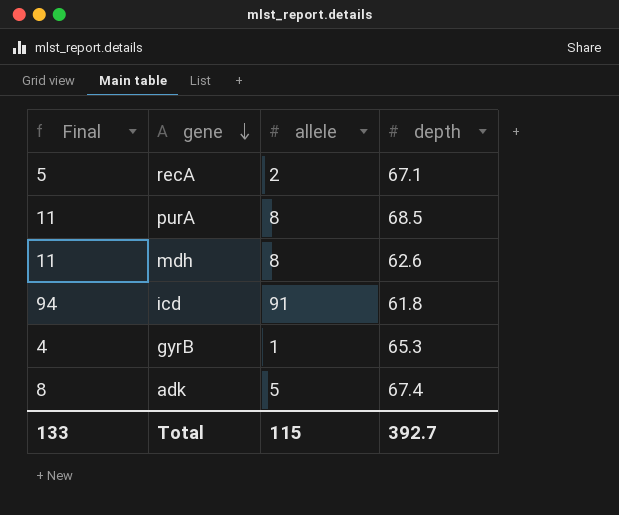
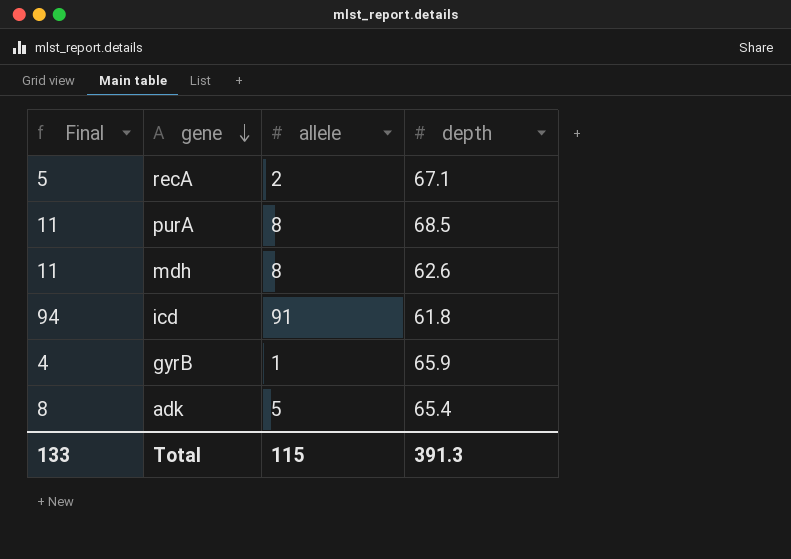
gyrB | depth: 65.3 -> 65.9
adk | depth: 67.4 -> 65.4
Total | depth: 392.7 -> 391.3

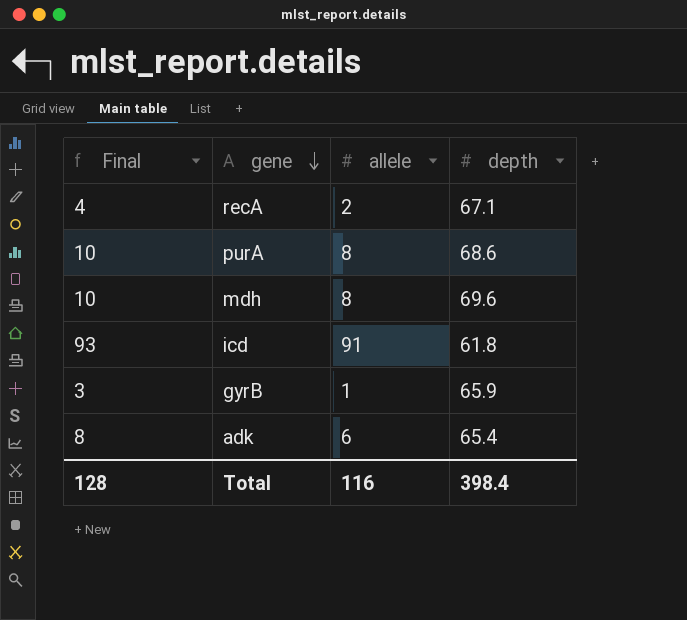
column Final | formula: [allele] + 3 -> [allele] + 2
purA | depth: 68.5 -> 68.6
mdh | depth: 62.6 -> 69.6
adk | allele: 5 -> 6
Total | Final: 133 -> 128
Total | allele: 115 -> 116
Total | depth: 391.3 -> 398.4

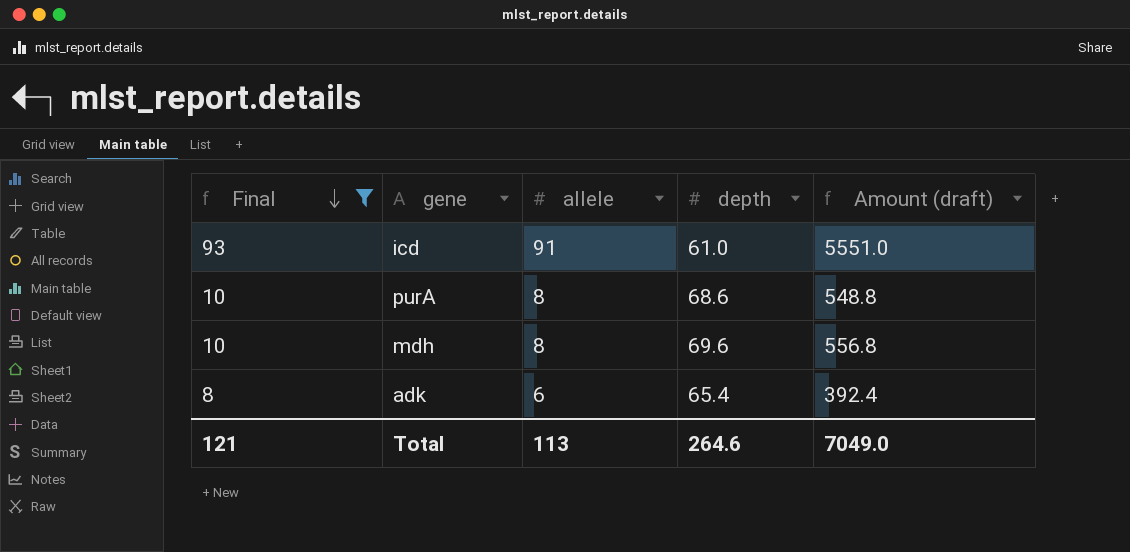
filter: none -> Final >= 8
row order: gene descending -> Final descending
column Amount (draft) | formula: none -> [allele] * [depth]
icd | depth: 61.8 -> 61.0
Total | Final: 128 -> 121
Total | allele: 116 -> 113
Total | depth: 398.4 -> 264.6

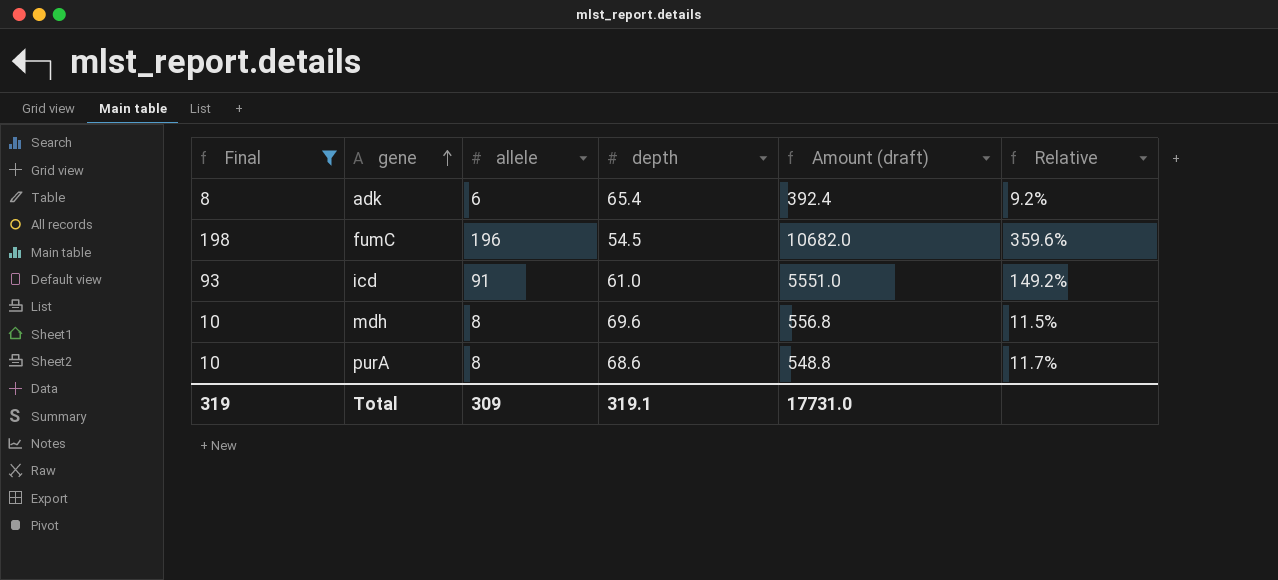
row order: Final descending -> gene ascending
column Relative | formula: none -> [allele] / [depth]
row fumC: none -> 198 | 196 | 54.5 | 10682.0 | 359.6%
Total | Final: 121 -> 319
Total | allele: 113 -> 309
Total | depth: 264.6 -> 319.1
Total | Amount (draft): 7049.0 -> 17731.0

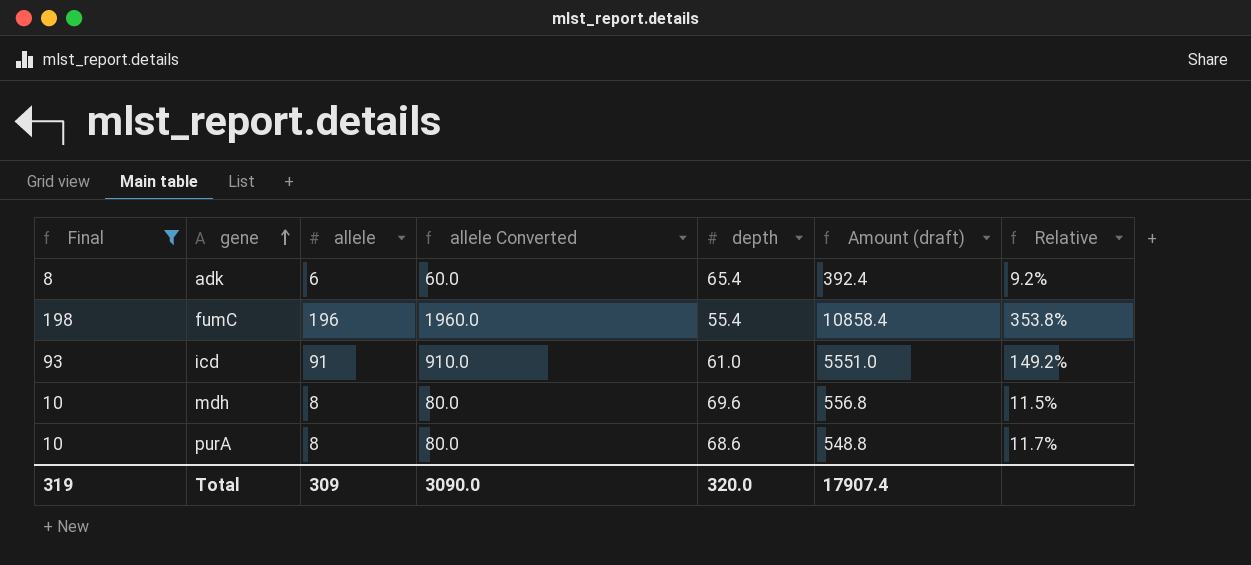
column allele Converted | formula: none -> [allele] * 10
fumC | depth: 54.5 -> 55.4
fumC | Amount (draft): 10682.0 -> 10858.4
fumC | Relative: 359.6% -> 353.8%
Total | depth: 319.1 -> 320.0
Total | Amount (draft): 17731.0 -> 17907.4

